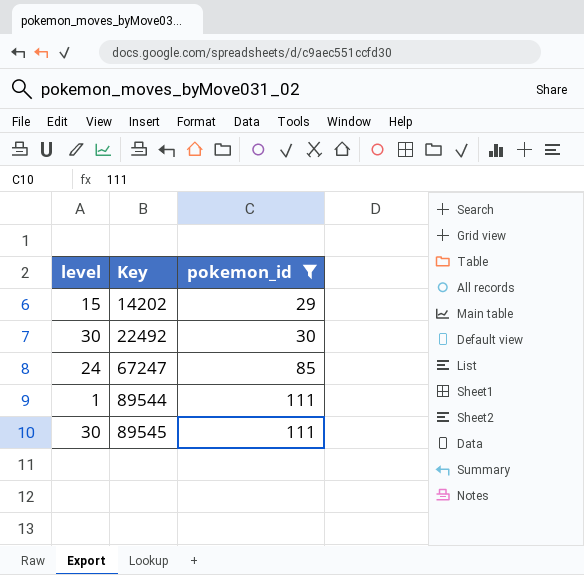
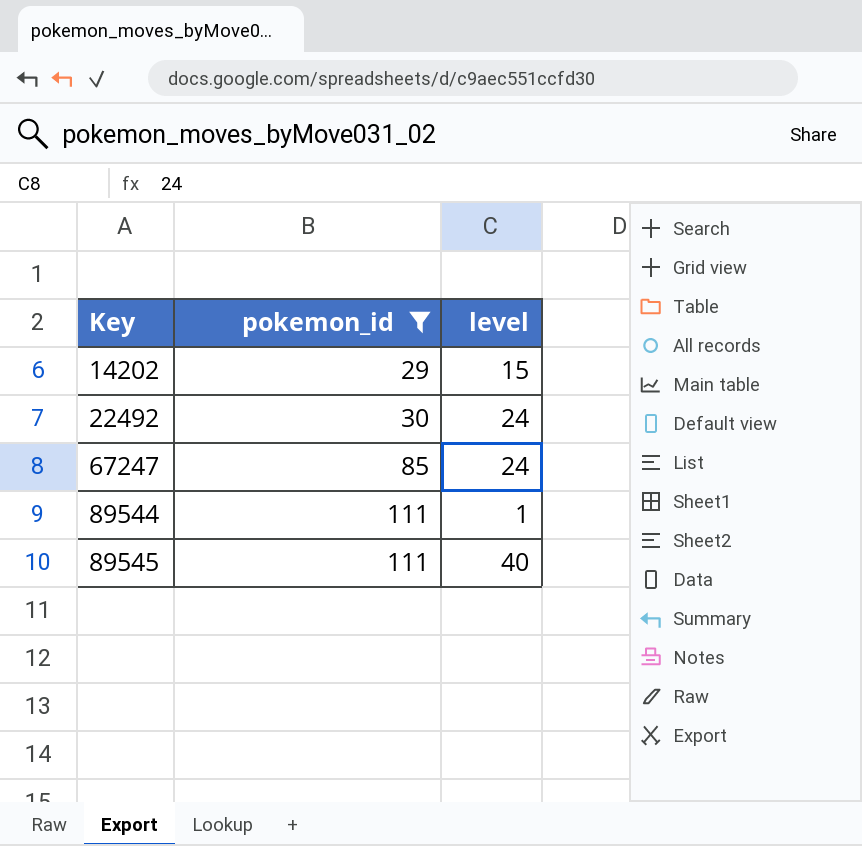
column level | position: 1 -> 3
22492 | level: 30 -> 24
89545 | level: 30 -> 40

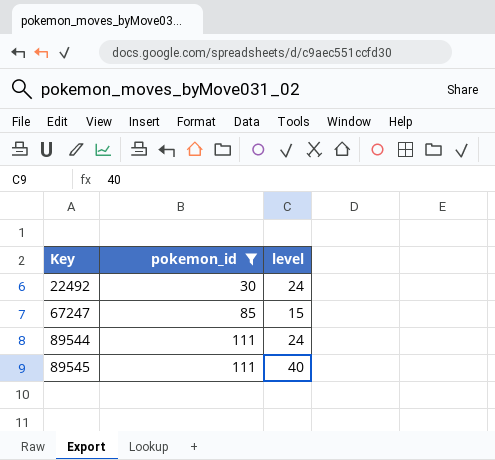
row 14202: 29 | 15 -> none
67247 | level: 24 -> 15
89544 | level: 1 -> 24

